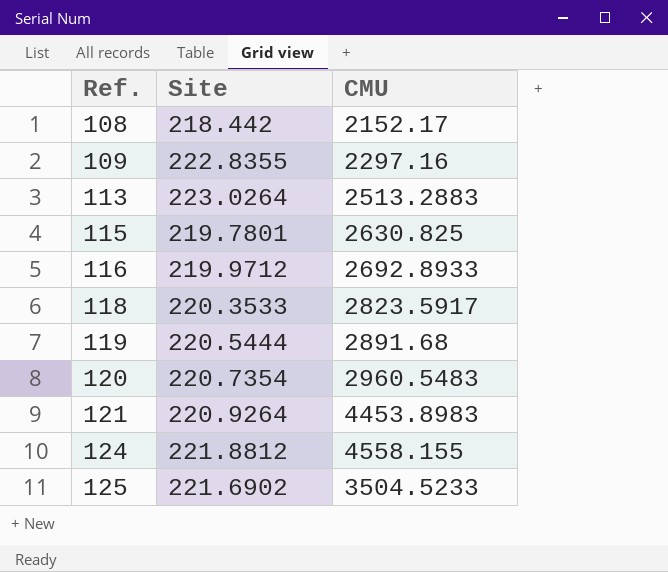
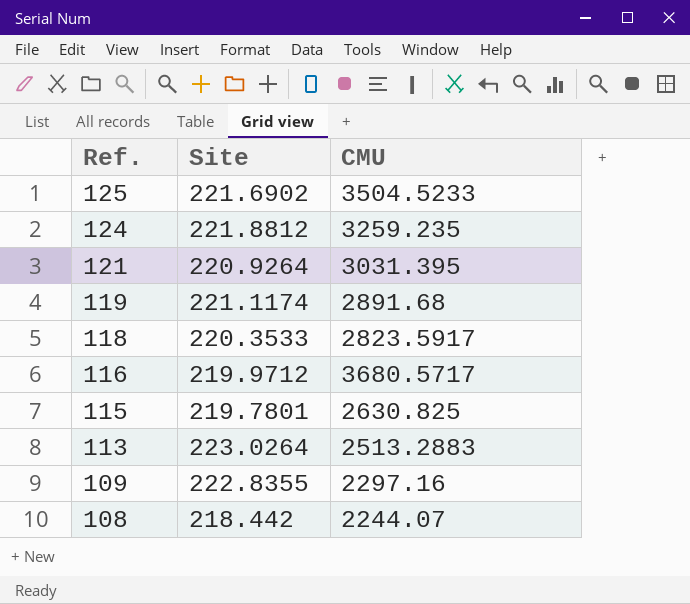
row order: Ref. ascending -> Ref. descending
row 120: 220.7354 | 2960.5483 -> none
124 | CMU: 4558.155 -> 3259.235
121 | CMU: 4453.8983 -> 3031.395
119 | Site: 220.5444 -> 221.1174
116 | CMU: 2692.8933 -> 3680.5717
108 | CMU: 2152.17 -> 2244.07

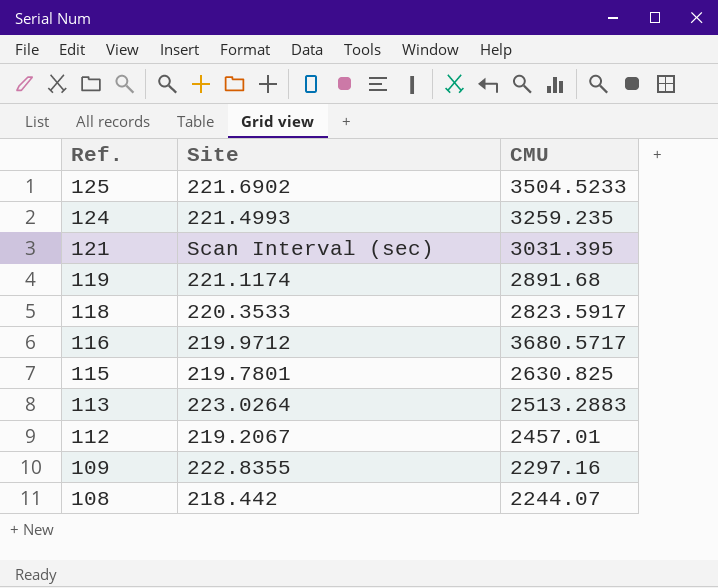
124 | Site: 221.8812 -> 221.4993
121 | Site: 220.9264 -> Scan Interval (sec)
row 112: none -> 219.2067 | 2457.01

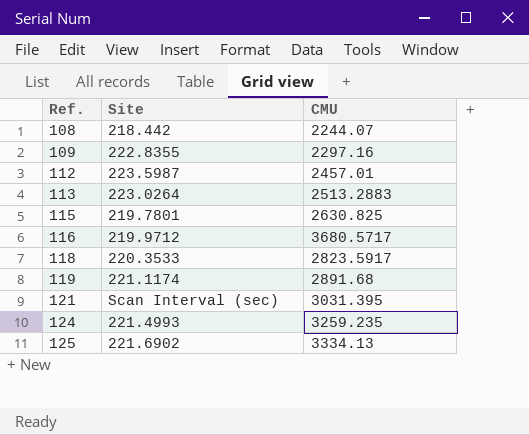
row order: Ref. descending -> Ref. ascending
112 | Site: 219.2067 -> 223.5987
125 | CMU: 3504.5233 -> 3334.13

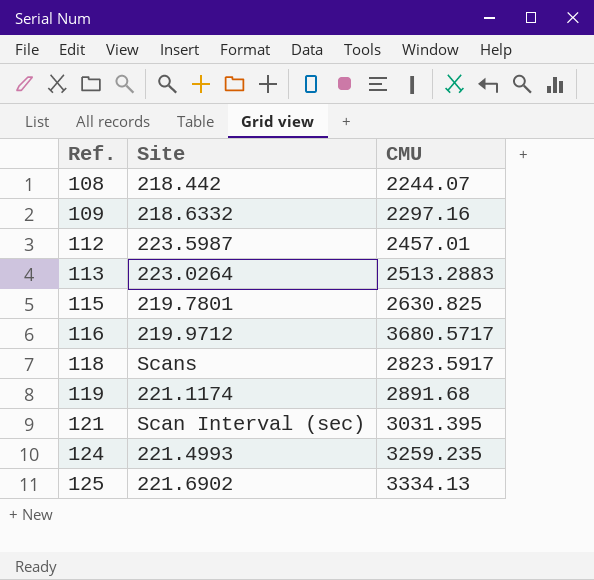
109 | Site: 222.8355 -> 218.6332
118 | Site: 220.3533 -> Scans

